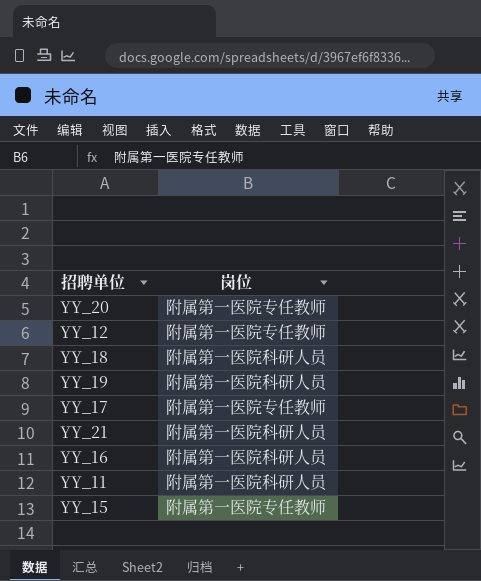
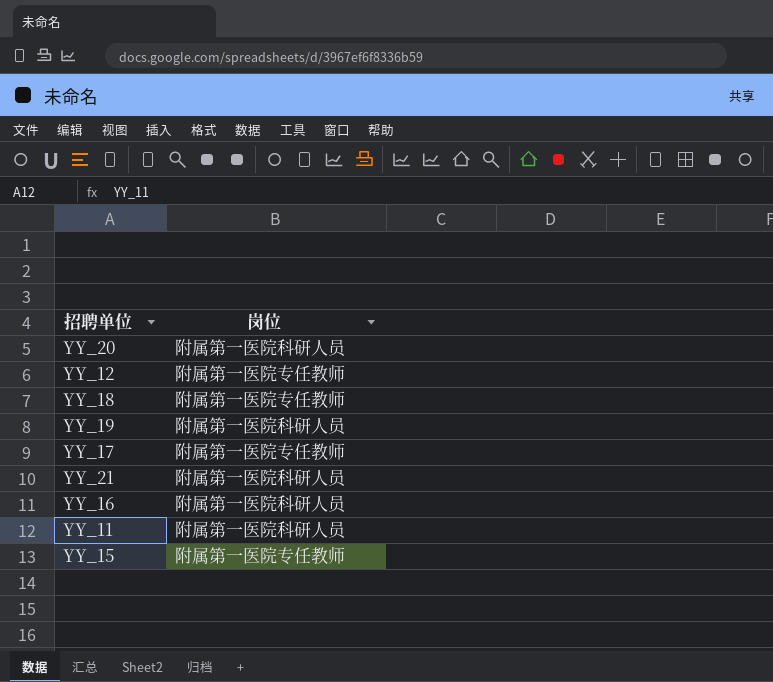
YY_20 | 岗位: 附属第一医院专任教师 -> 附属第一医院科研人员
YY_18 | 岗位: 附属第一医院科研人员 -> 附属第一医院专任教师

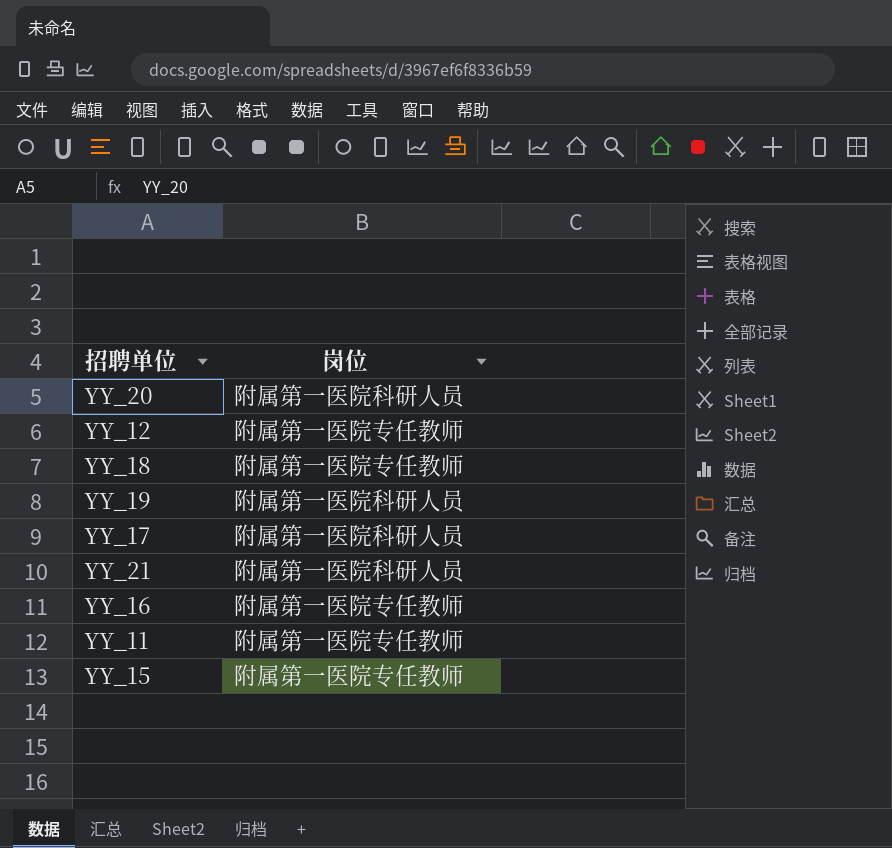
YY_17 | 岗位: 附属第一医院专任教师 -> 附属第一医院科研人员
YY_16 | 岗位: 附属第一医院科研人员 -> 附属第一医院专任教师
YY_11 | 岗位: 附属第一医院科研人员 -> 附属第一医院专任教师

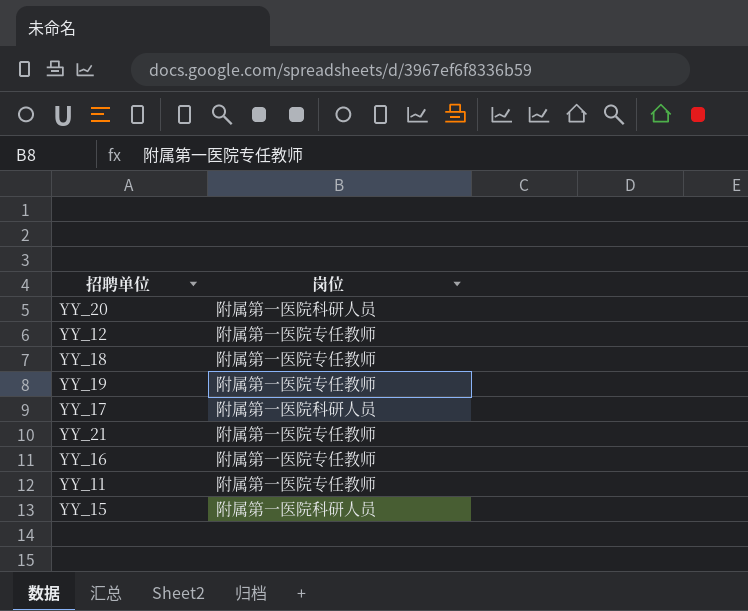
YY_19 | 岗位: 附属第一医院科研人员 -> 附属第一医院专任教师
YY_21 | 岗位: 附属第一医院科研人员 -> 附属第一医院专任教师
YY_15 | 岗位: 附属第一医院专任教师 -> 附属第一医院科研人员

